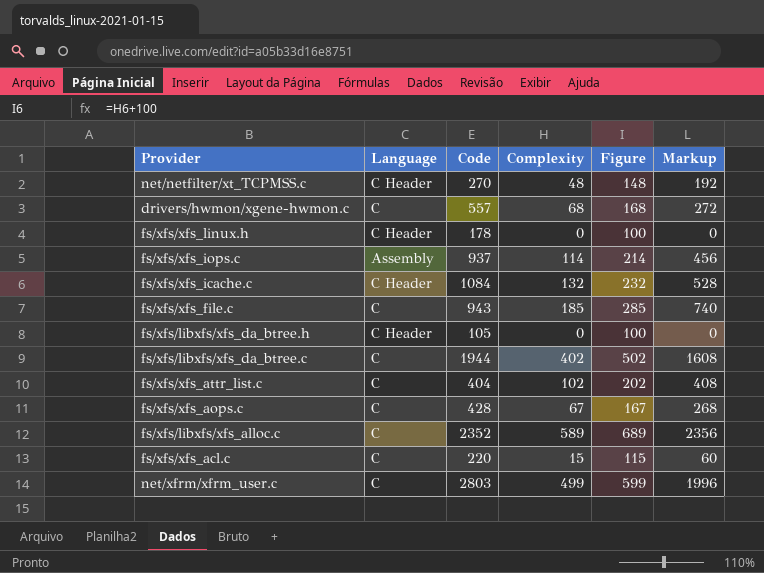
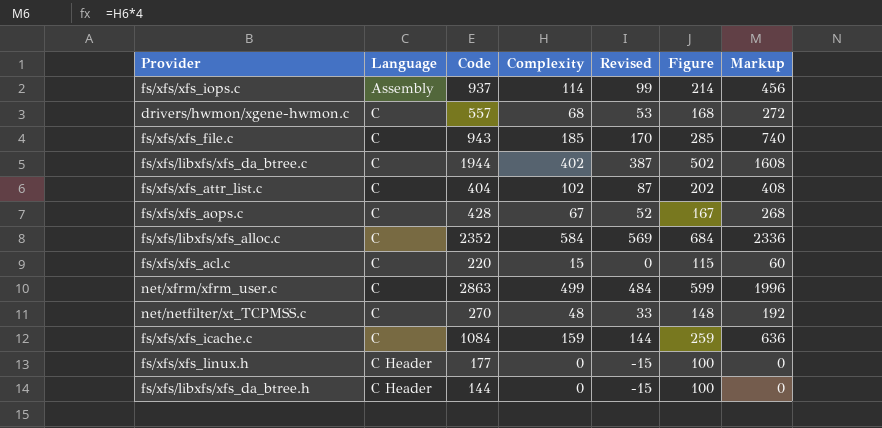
row order: none -> Language ascending
column Revised | formula: none -> [Complexity] - 15
fs/xfs/libxfs/xfs_alloc.c | Complexity: 589 -> 584
fs/xfs/libxfs/xfs_alloc.c | Figure: 689 -> 684
fs/xfs/libxfs/xfs_alloc.c | Markup: 2356 -> 2336
net/xfrm/xfrm_user.c | Code: 2803 -> 2863
net/netfilter/xt_TCPMSS.c | Language: C Header -> C
fs/xfs/xfs_icache.c | Language: C Header -> C
fs/xfs/xfs_icache.c | Complexity: 132 -> 159
fs/xfs/xfs_icache.c | Figure: 232 -> 259
fs/xfs/xfs_icache.c | Markup: 528 -> 636
fs/xfs/xfs_linux.h | Code: 178 -> 177
fs/xfs/libxfs/xfs_da_btree.h | Code: 105 -> 144

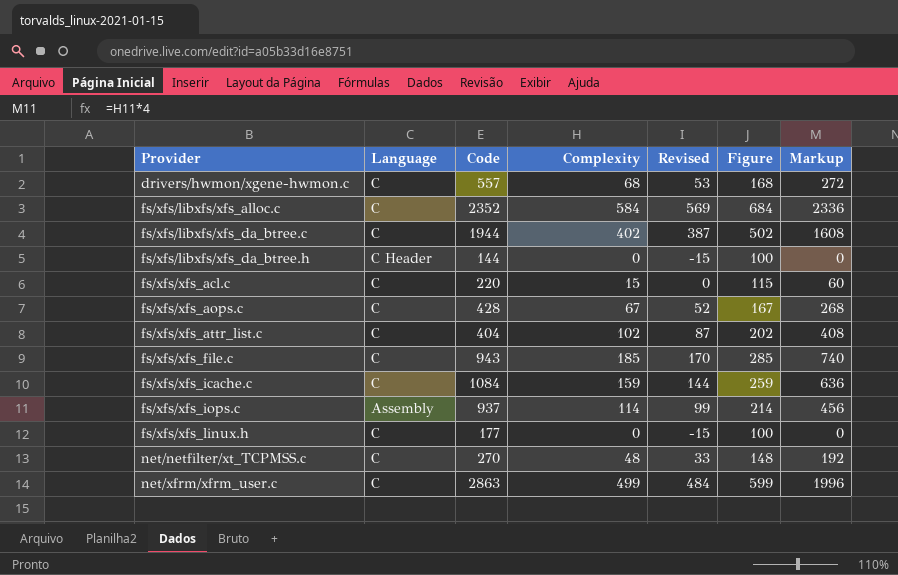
row order: Language ascending -> Provider ascending
fs/xfs/xfs_linux.h | Language: C Header -> C

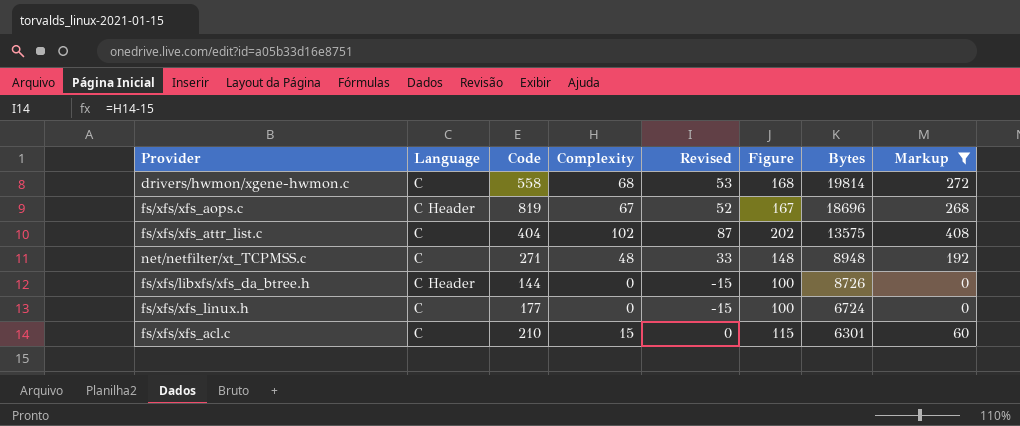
filter: none -> Markup <= 408
row order: Provider ascending -> Bytes descending
column Bytes | position: none -> 7
drivers/hwmon/xgene-hwmon.c | Code: 557 -> 558
fs/xfs/xfs_aops.c | Language: C -> C Header
fs/xfs/xfs_aops.c | Code: 428 -> 819
net/netfilter/xt_TCPMSS.c | Code: 270 -> 271
fs/xfs/xfs_acl.c | Code: 220 -> 210

